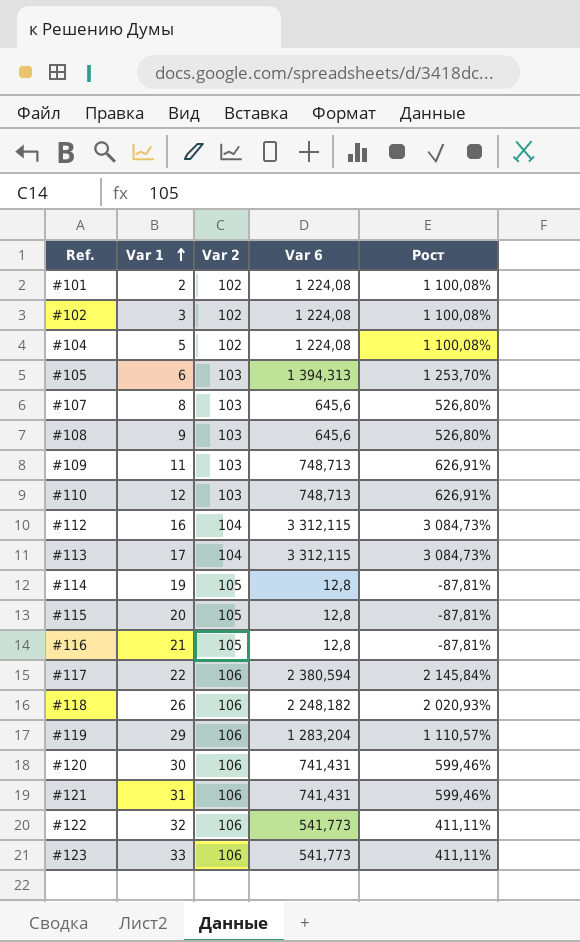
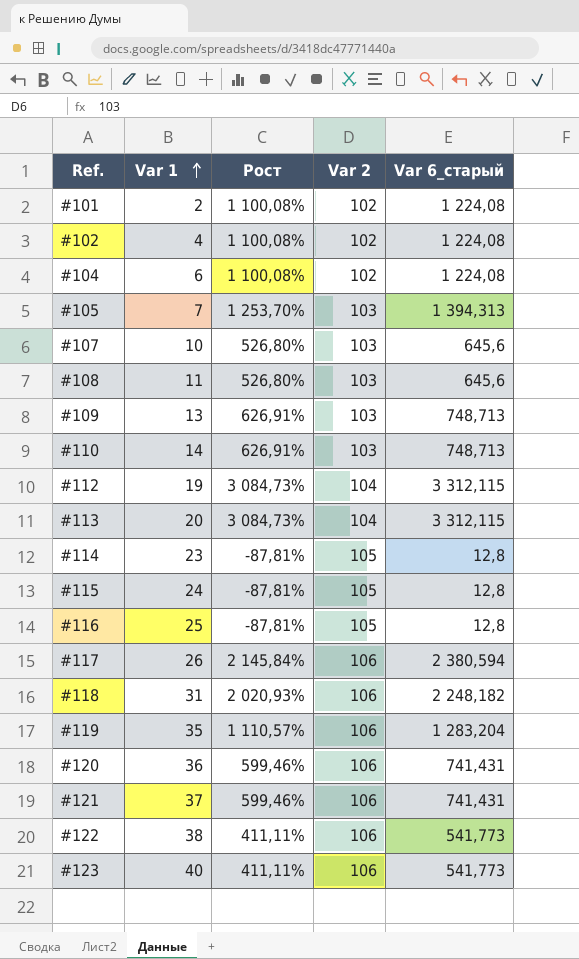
column Рост | position: 5 -> 3
column name: Var 6 -> Var 6_старый
#102 | Var 1: 3 -> 4
#104 | Var 1: 5 -> 6
#105 | Var 1: 6 -> 7
#107 | Var 1: 8 -> 10
#108 | Var 1: 9 -> 11
#109 | Var 1: 11 -> 13
#110 | Var 1: 12 -> 14
#112 | Var 1: 16 -> 19
#113 | Var 1: 17 -> 20
#114 | Var 1: 19 -> 23
#115 | Var 1: 20 -> 24
#116 | Var 1: 21 -> 25
#117 | Var 1: 22 -> 26
#118 | Var 1: 26 -> 31
#119 | Var 1: 29 -> 35
#120 | Var 1: 30 -> 36
#121 | Var 1: 31 -> 37
#122 | Var 1: 32 -> 38
#123 | Var 1: 33 -> 40

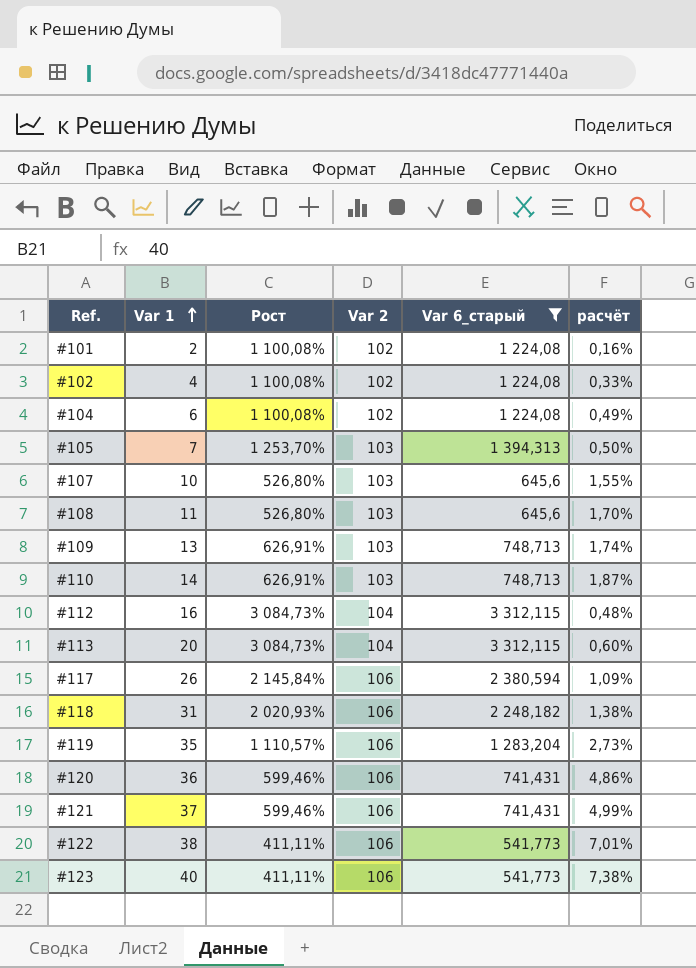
filter: none -> Var 6_старый != 12,8
column расчёт | formula: none -> [Var 1] / [Var 6_старый]
#112 | Var 1: 19 -> 16

